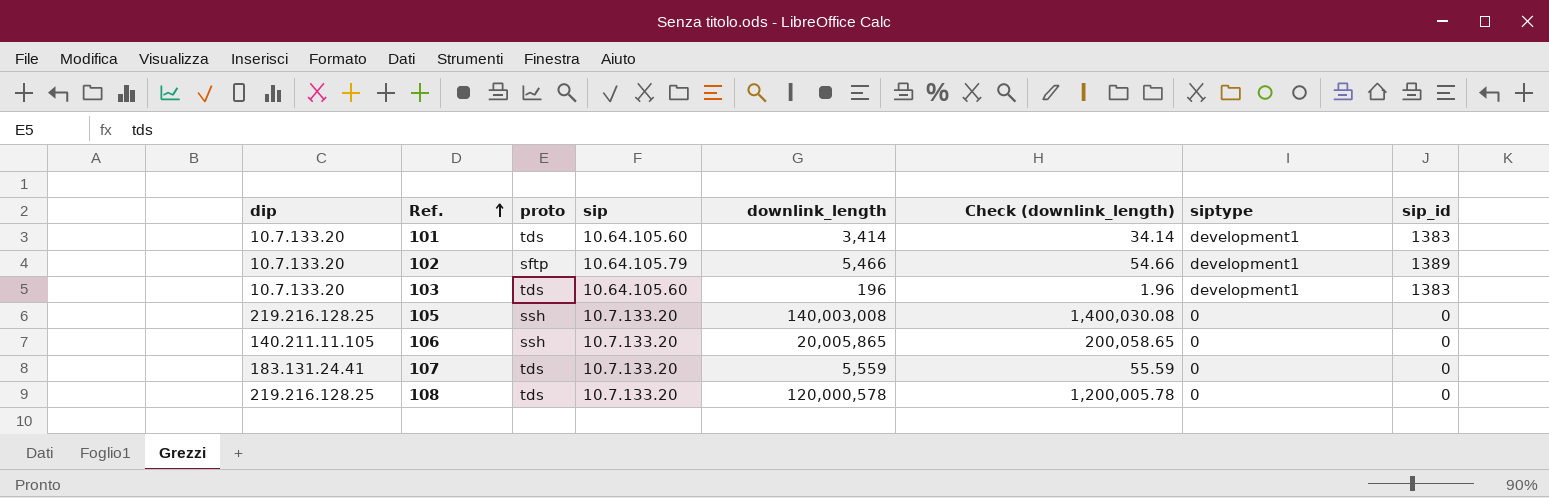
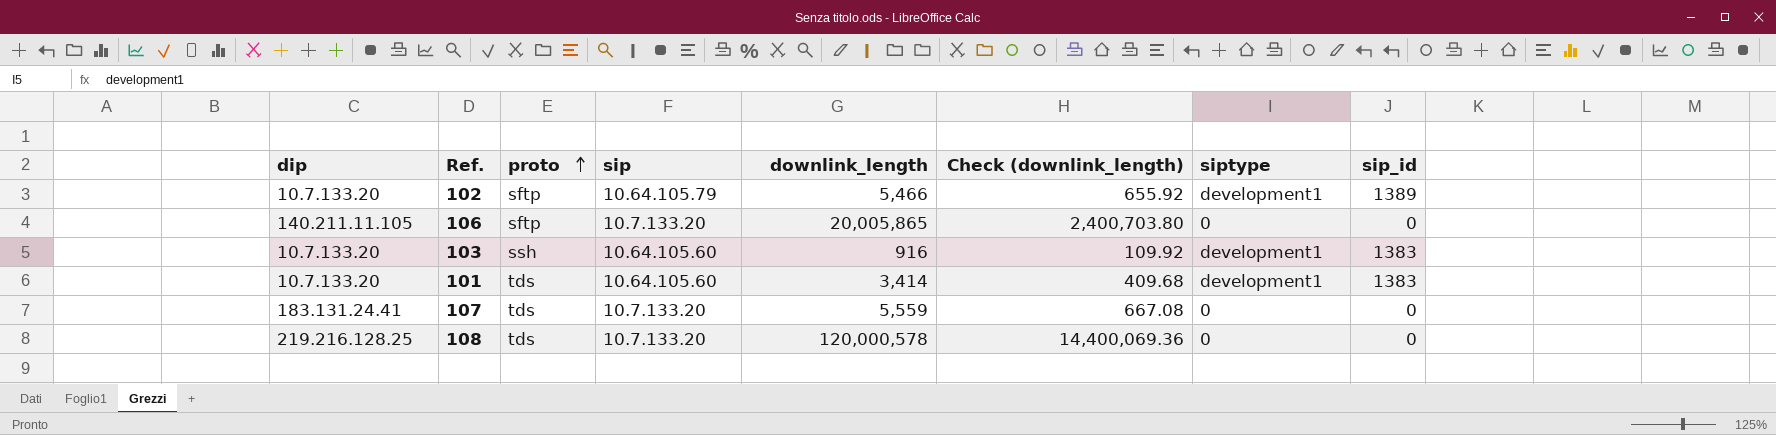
row order: Ref. ascending -> proto ascending
column Check (downlink_length) | formula: [downlink_length] * 0.01 -> [downlink_length] * 0.12
row 105: 219.216.128.25 | ssh | 10.7.133.20 | 140,003,008 | 1,400,030.08 | 0 | 0 -> none
106 | proto: ssh -> sftp
103 | proto: tds -> ssh
103 | downlink_length: 196 -> 916

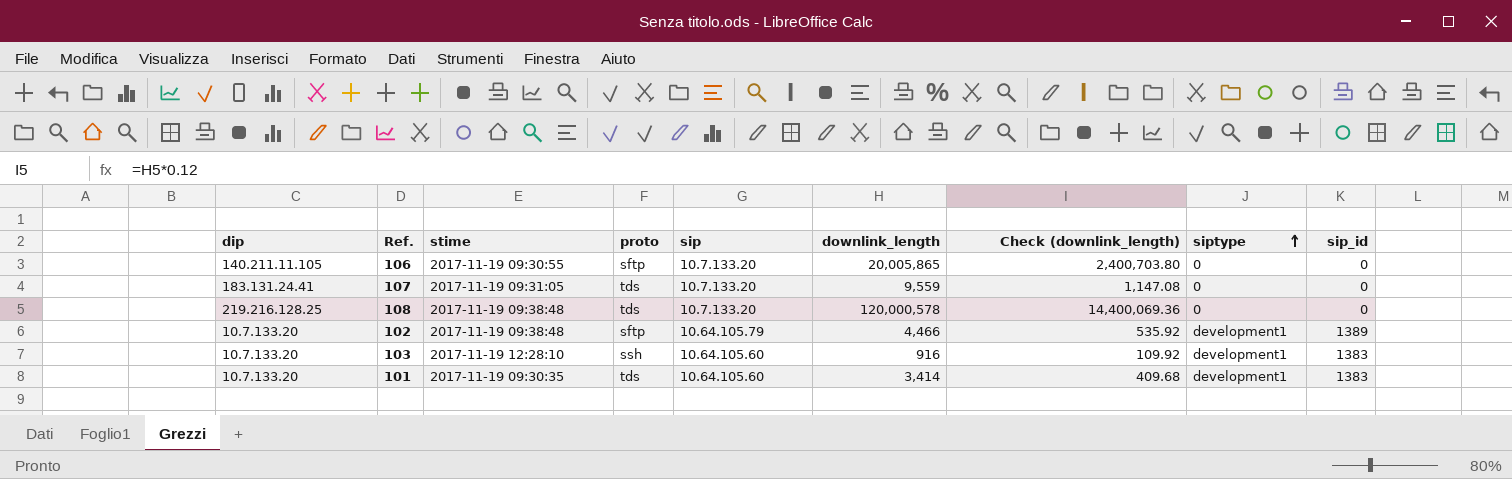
row order: proto ascending -> siptype ascending
column stime | position: none -> 3
107 | downlink_length: 5,559 -> 9,559
107 | Check (downlink_length): 667.08 -> 1,147.08
102 | downlink_length: 5,466 -> 4,466
102 | Check (downlink_length): 655.92 -> 535.92

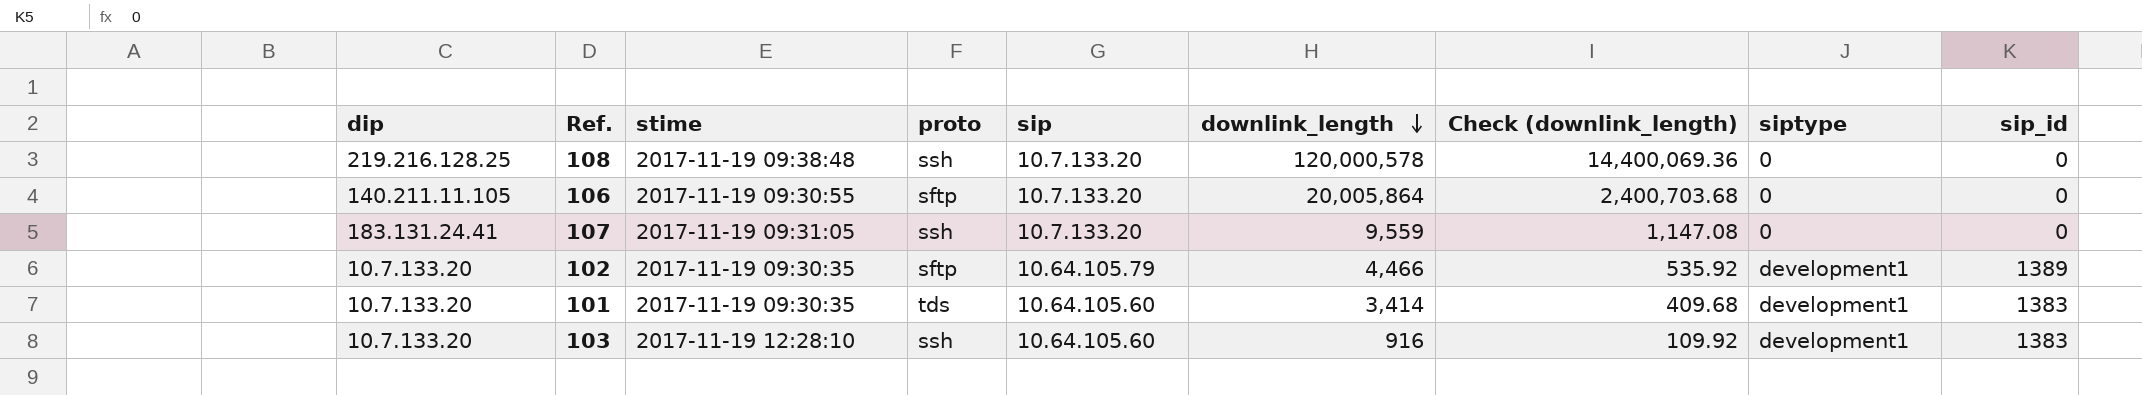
row order: siptype ascending -> downlink_length descending
108 | proto: tds -> ssh
106 | downlink_length: 20,005,865 -> 20,005,864
106 | Check (downlink_length): 2,400,703.80 -> 2,400,703.68
107 | proto: tds -> ssh
102 | stime: 2017-11-19 09:38:48 -> 2017-11-19 09:30:35

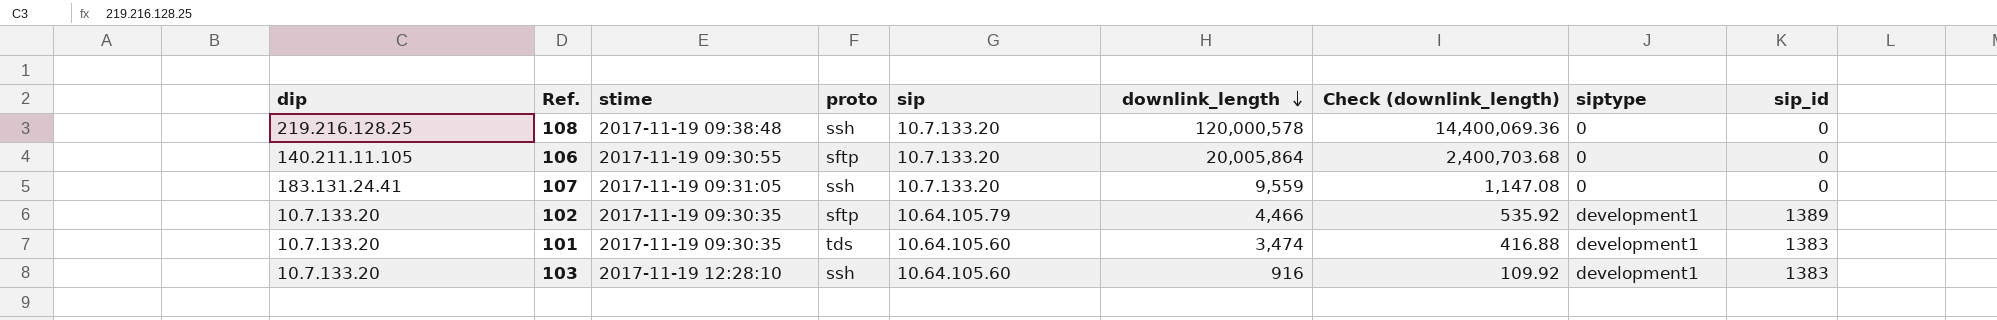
101 | downlink_length: 3,414 -> 3,474
101 | Check (downlink_length): 409.68 -> 416.88

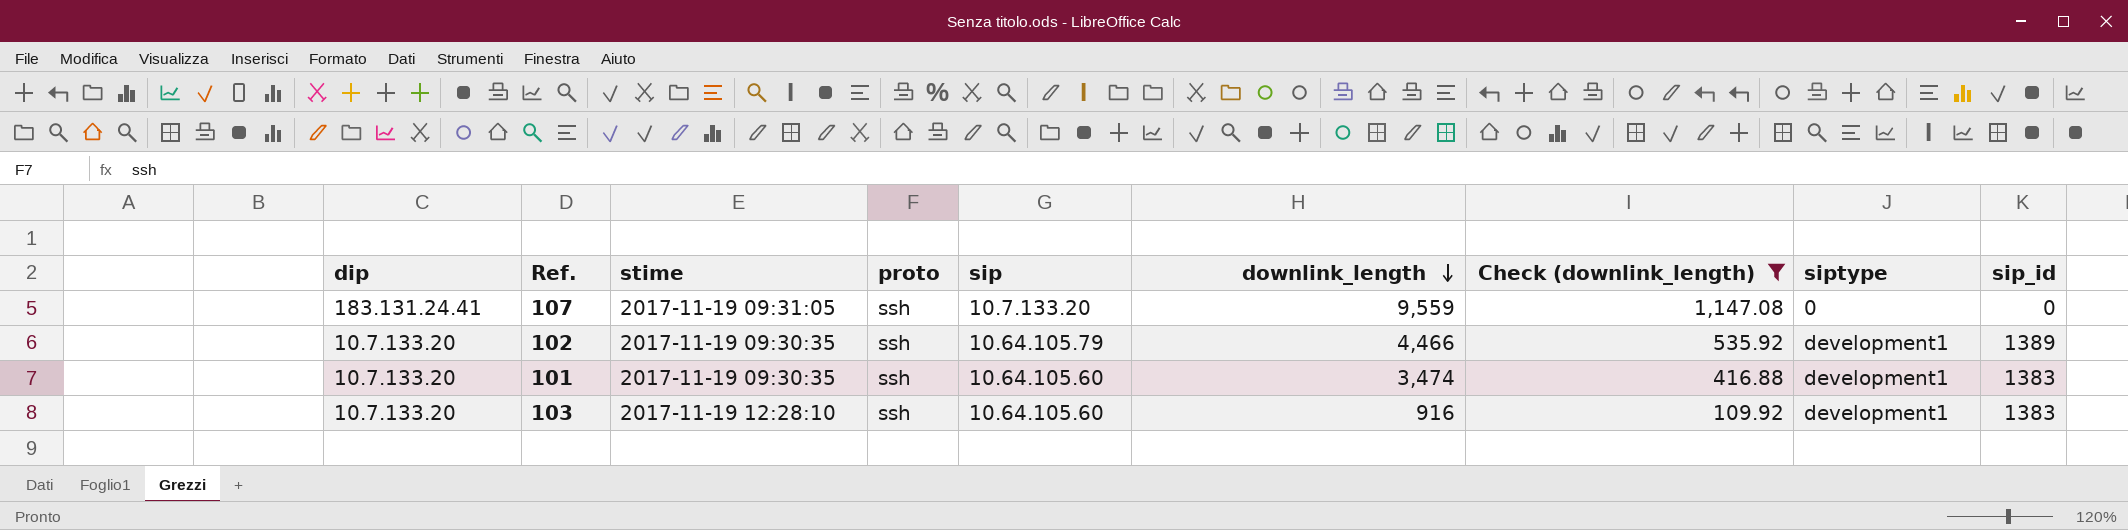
filter: none -> Check (downlink_length) <= 1,147.08
102 | proto: sftp -> ssh
101 | proto: tds -> ssh

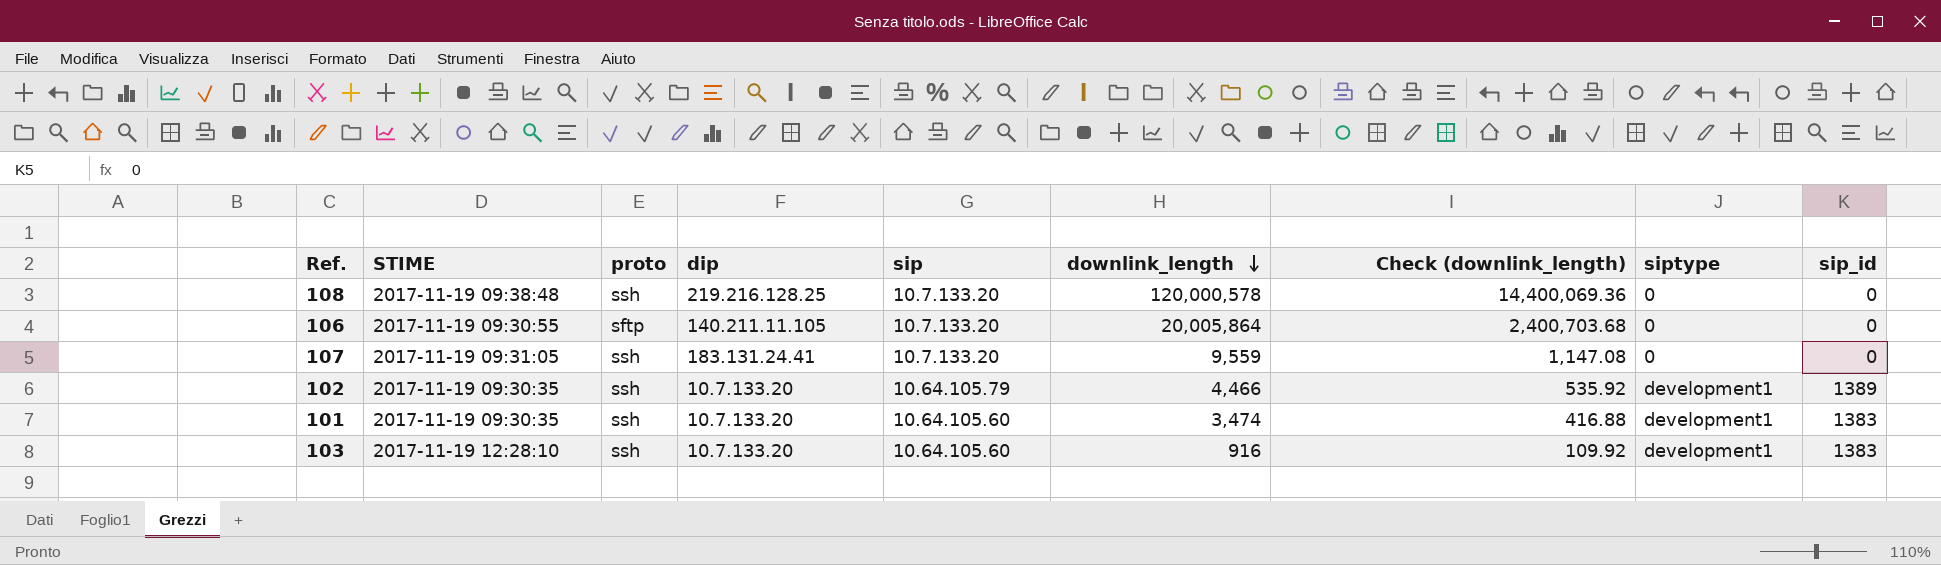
filter: Check (downlink_length) <= 1,147.08 -> none
column name: stime -> STIME
column dip | position: 1 -> 4

